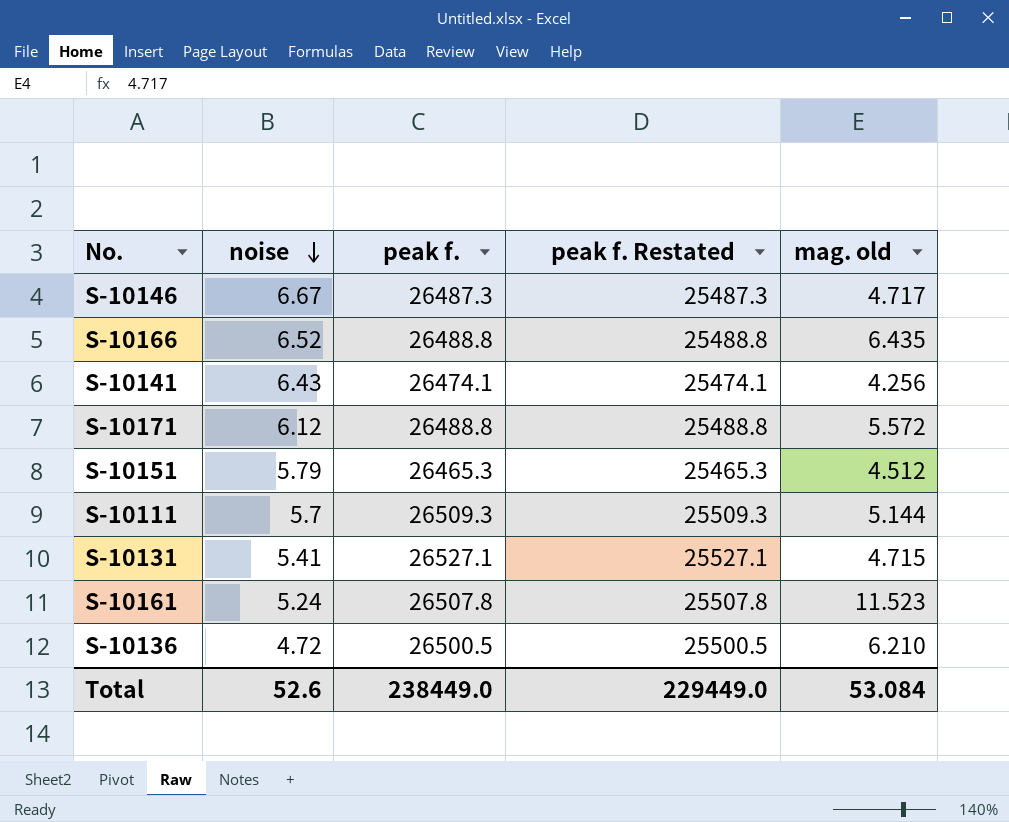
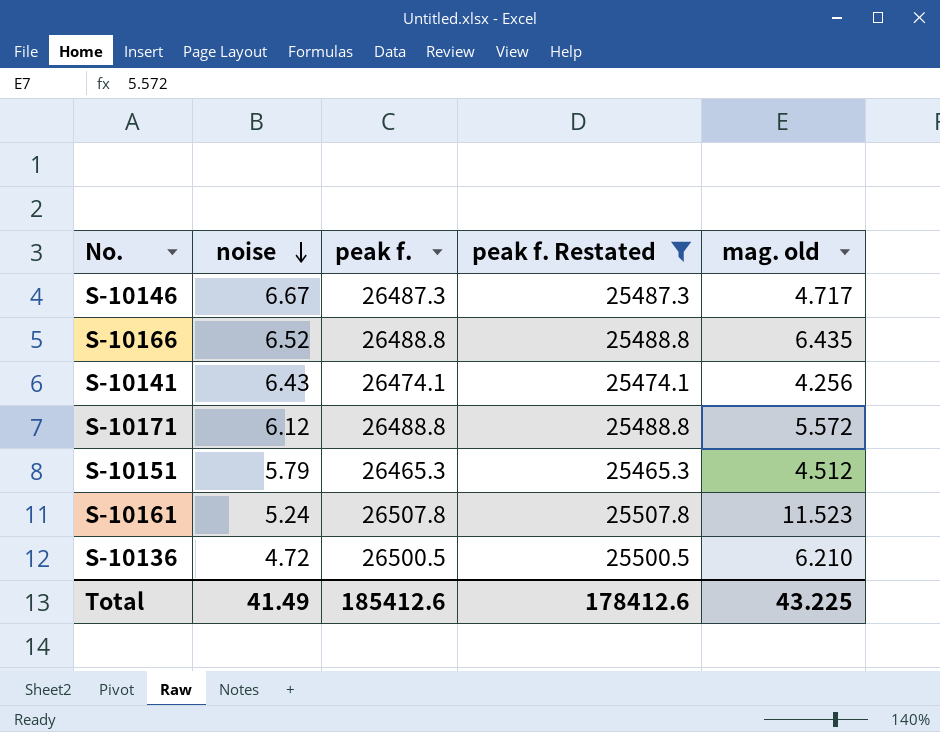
filter: none -> peak f. Restated <= 25507.8
Total | noise: 52.6 -> 41.49
Total | peak f.: 238449.0 -> 185412.6
Total | peak f. Restated: 229449.0 -> 178412.6
Total | mag. old: 53.084 -> 43.225

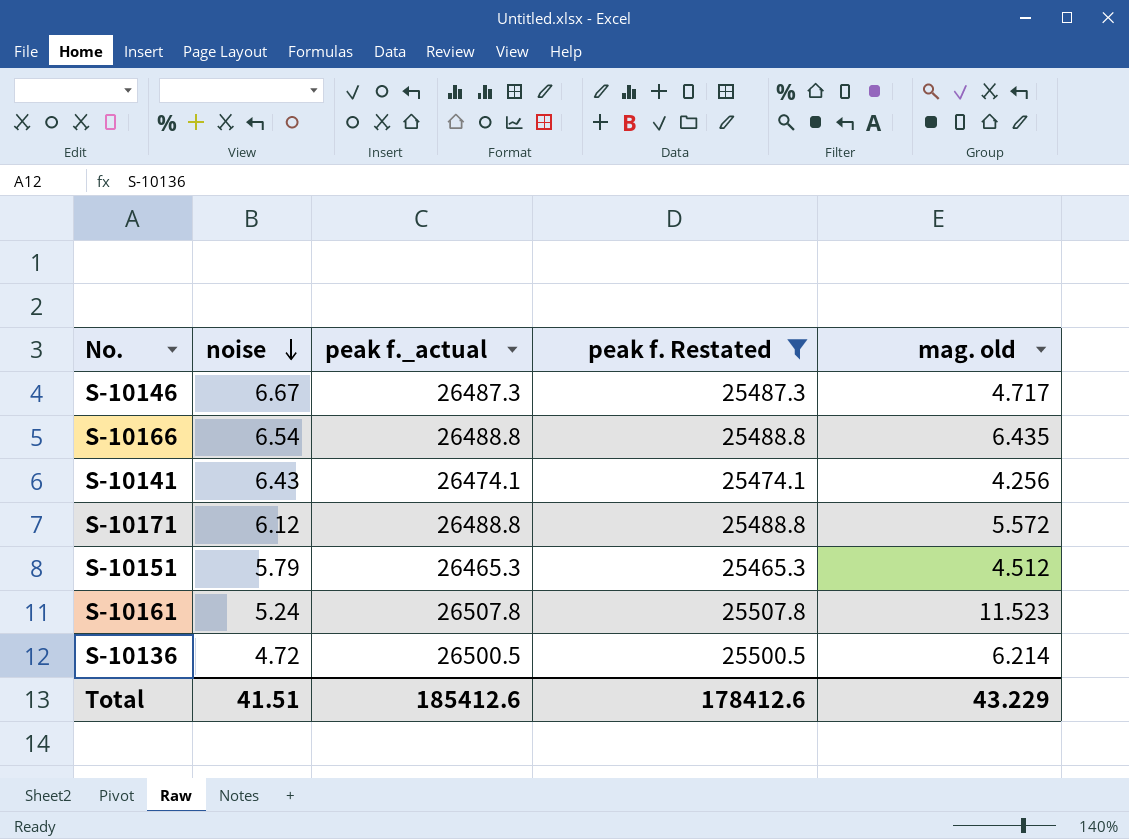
column name: peak f. -> peak f._actual
S-10166 | noise: 6.52 -> 6.54
S-10136 | mag. old: 6.210 -> 6.214
Total | noise: 41.49 -> 41.51
Total | mag. old: 43.225 -> 43.229

